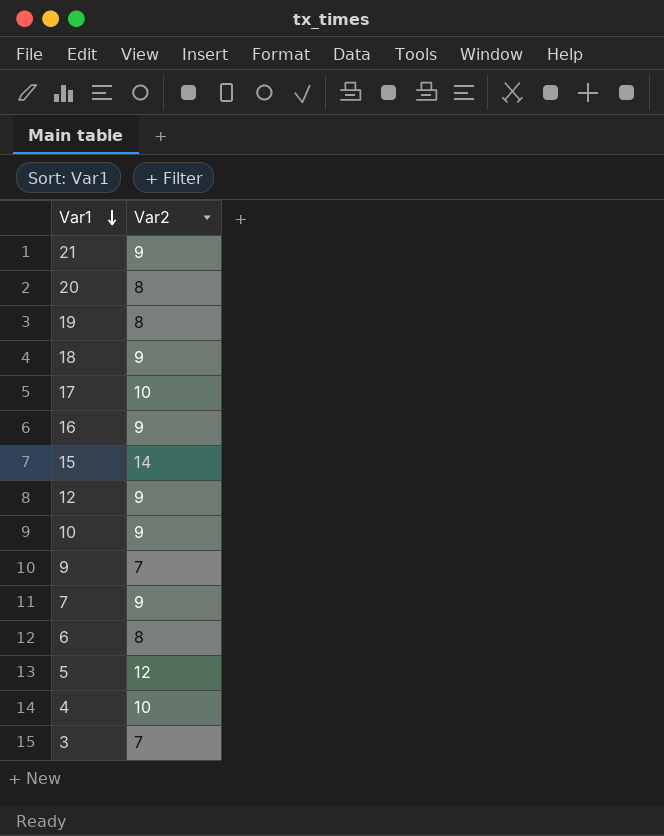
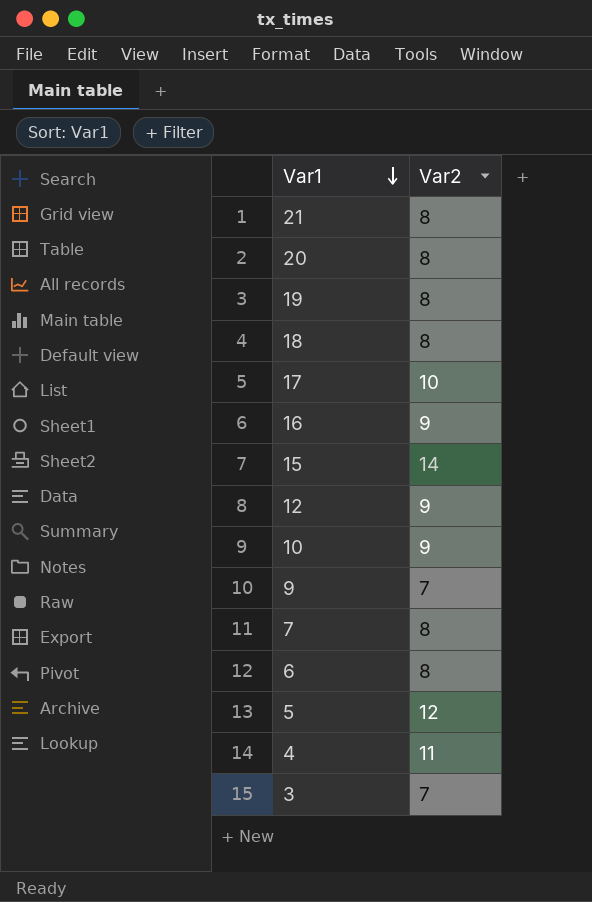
21 | Var2: 9 -> 8
18 | Var2: 9 -> 8
7 | Var2: 9 -> 8
4 | Var2: 10 -> 11

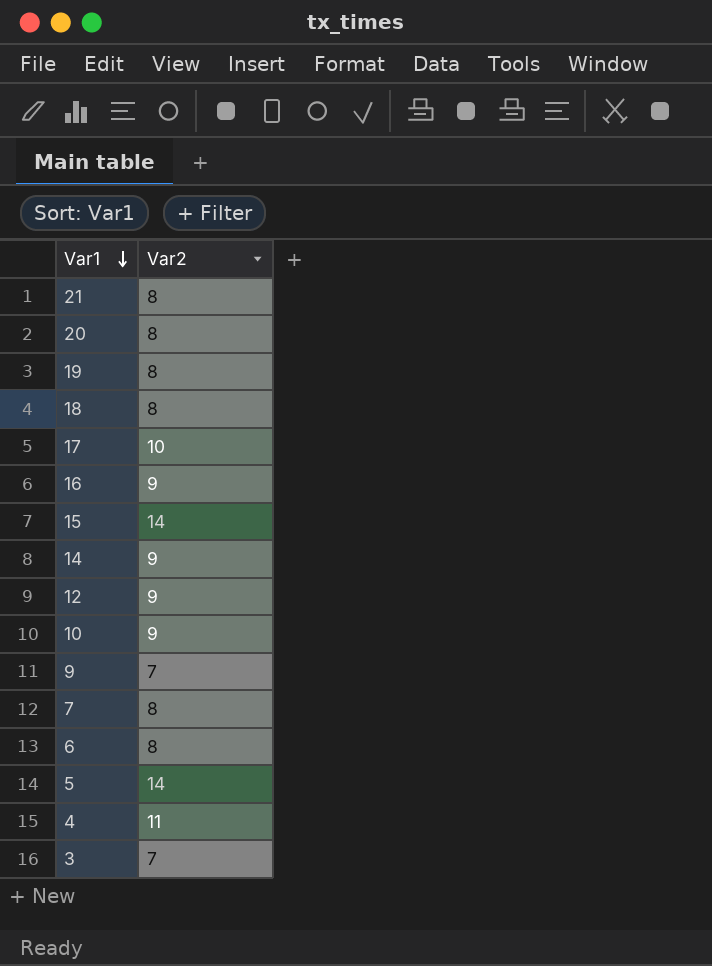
row 14: none -> 9
5 | Var2: 12 -> 14

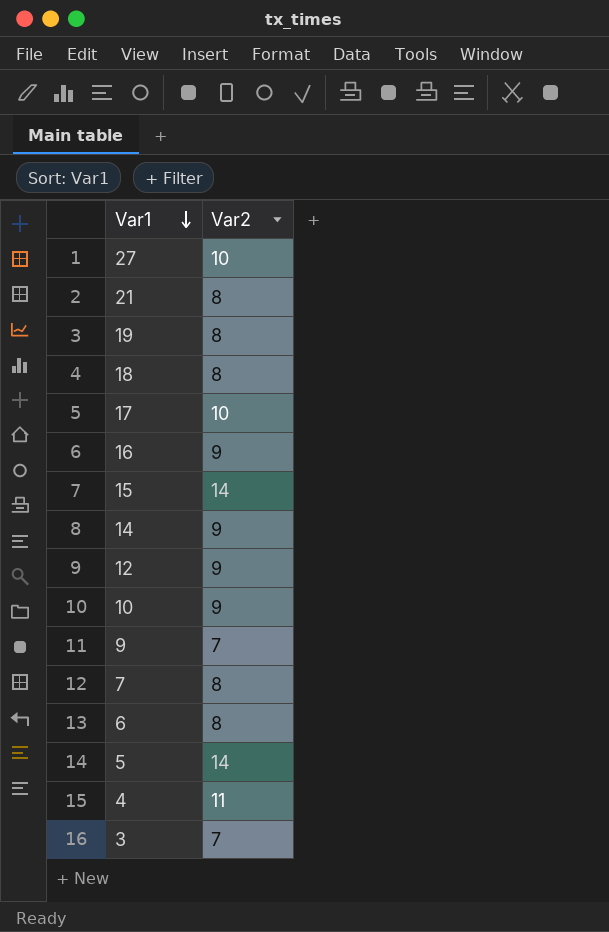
row 20: 8 -> none
row 27: none -> 10

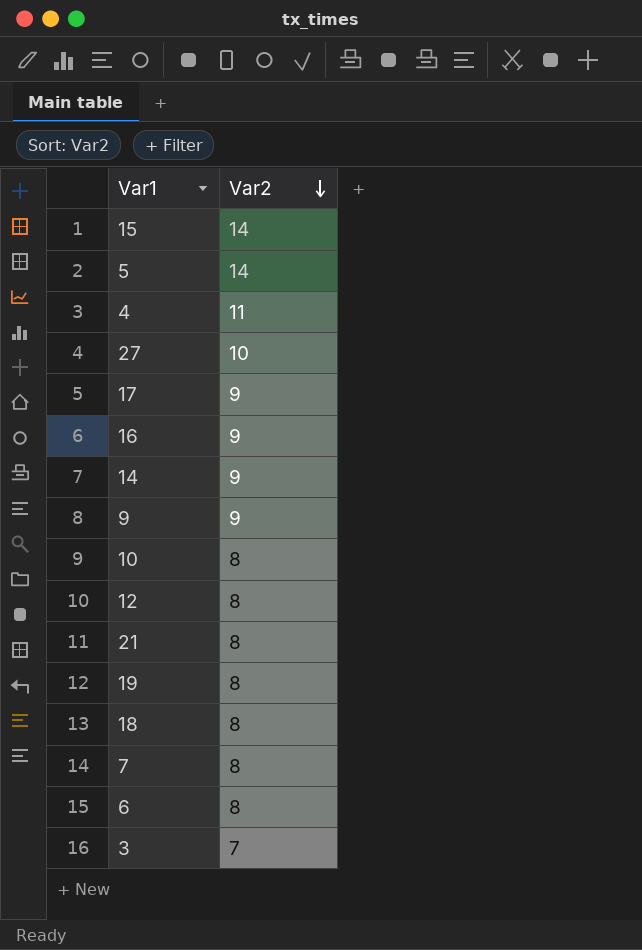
row order: Var1 descending -> Var2 descending
17 | Var2: 10 -> 9
9 | Var2: 7 -> 9
10 | Var2: 9 -> 8
12 | Var2: 9 -> 8

